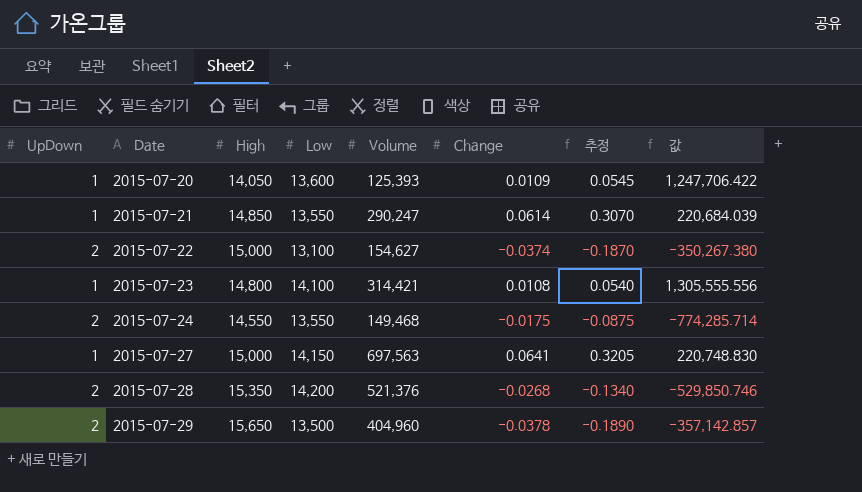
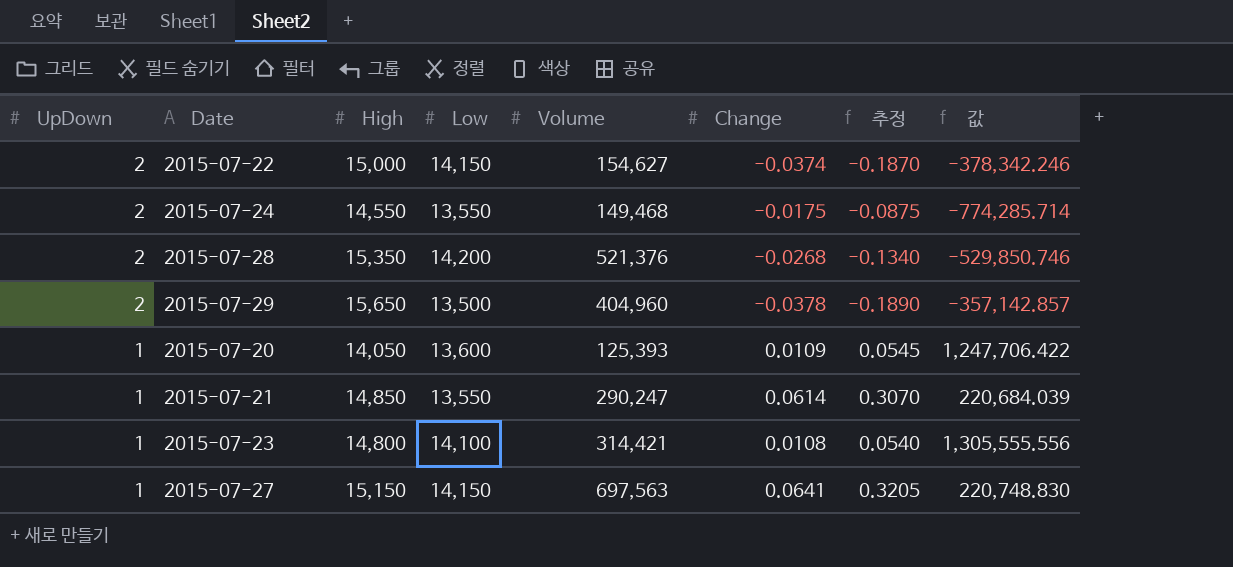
row order: Date ascending -> UpDown descending
2015-07-22 | Low: 13,100 -> 14,150
2015-07-22 | 값: -350,267.380 -> -378,342.246
2015-07-27 | High: 15,000 -> 15,150

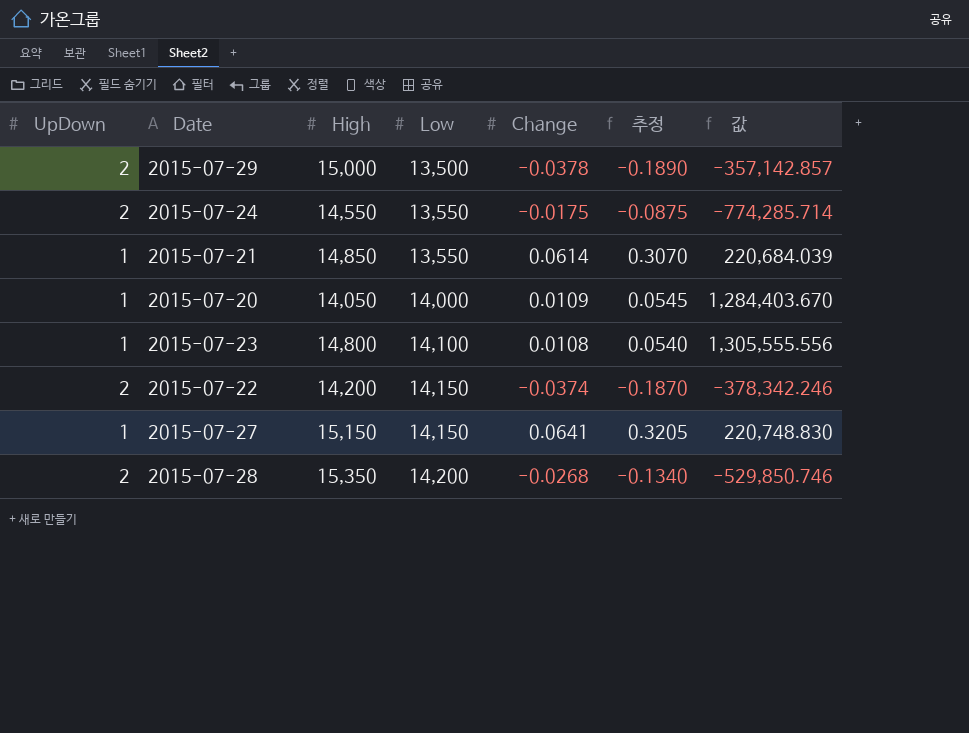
row order: UpDown descending -> Low ascending
column Volume | position: 5 -> none
2015-07-29 | High: 15,650 -> 15,000
2015-07-20 | Low: 13,600 -> 14,000
2015-07-20 | 값: 1,247,706.422 -> 1,284,403.670
2015-07-22 | High: 15,000 -> 14,200

